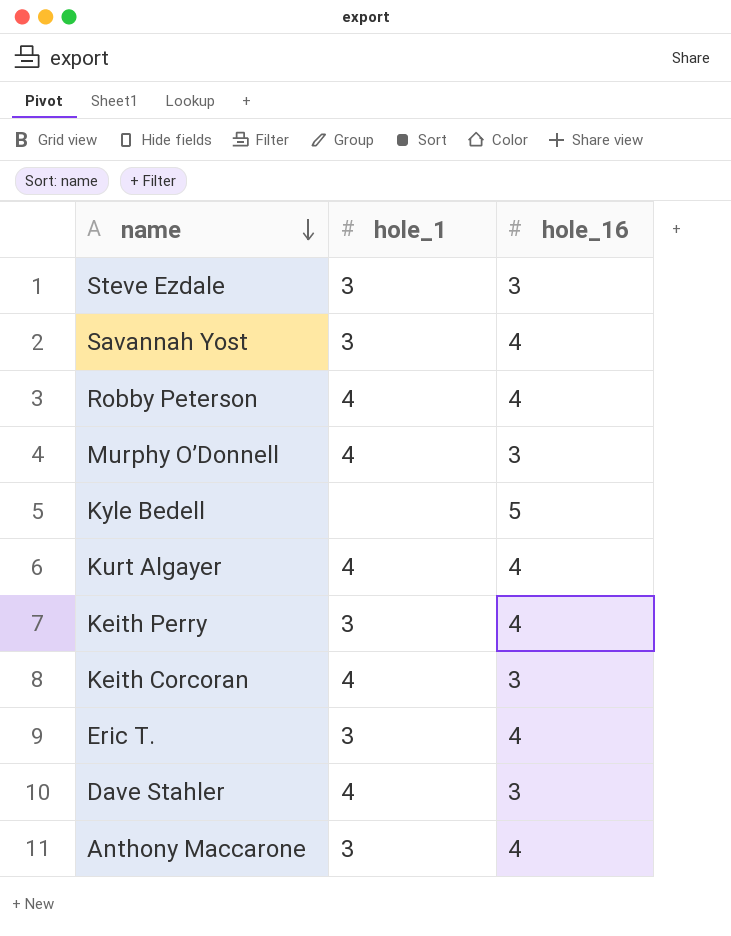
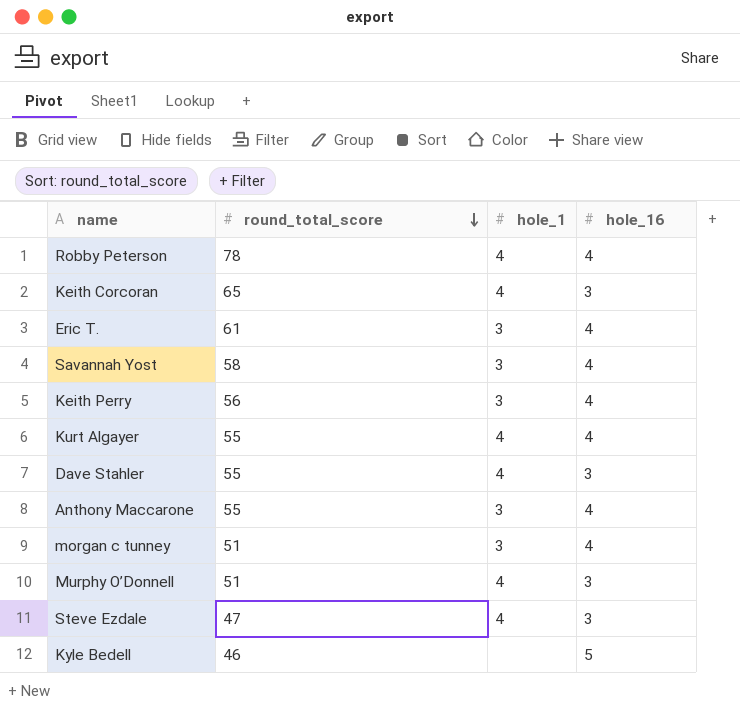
row order: name descending -> round_total_score descending
column round_total_score | position: none -> 2
row morgan c tunney: none -> 51 | 3 | 4
Steve Ezdale | hole_1: 3 -> 4

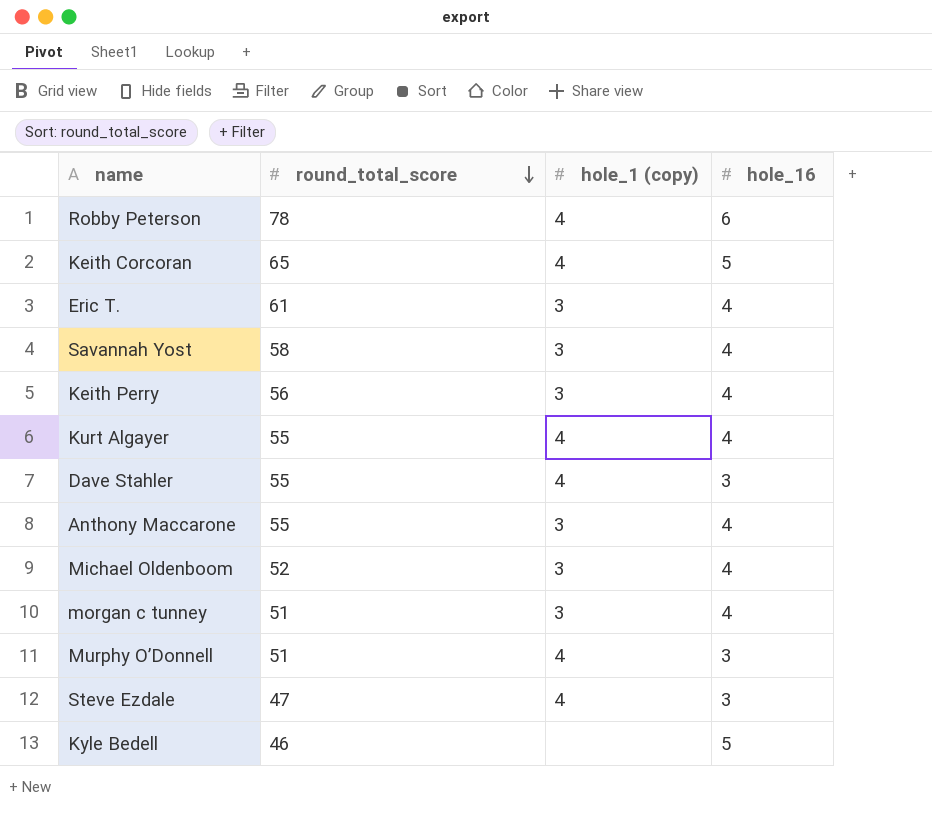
column name: hole_1 -> hole_1 (copy)
Robby Peterson | hole_16: 4 -> 6
Keith Corcoran | hole_16: 3 -> 5
row Michael Oldenboom: none -> 52 | 3 | 4

